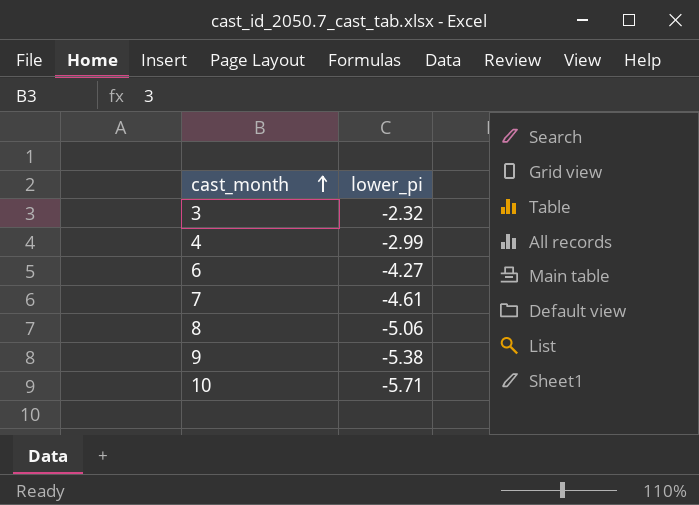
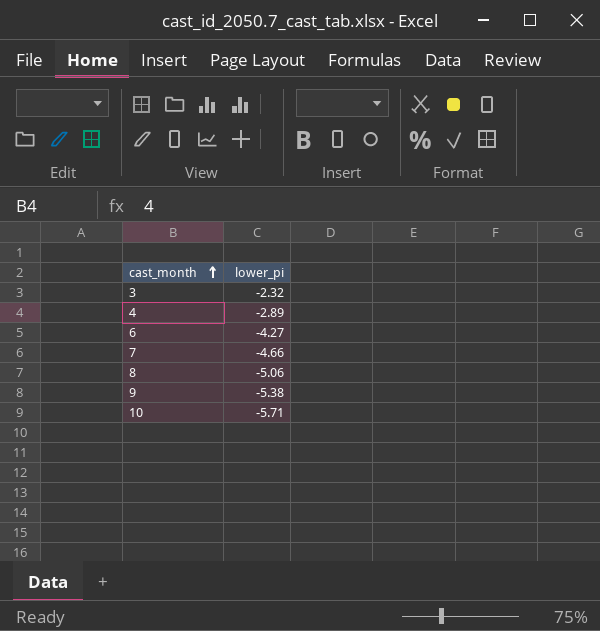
4 | lower_pi: -2.99 -> -2.89
7 | lower_pi: -4.61 -> -4.66

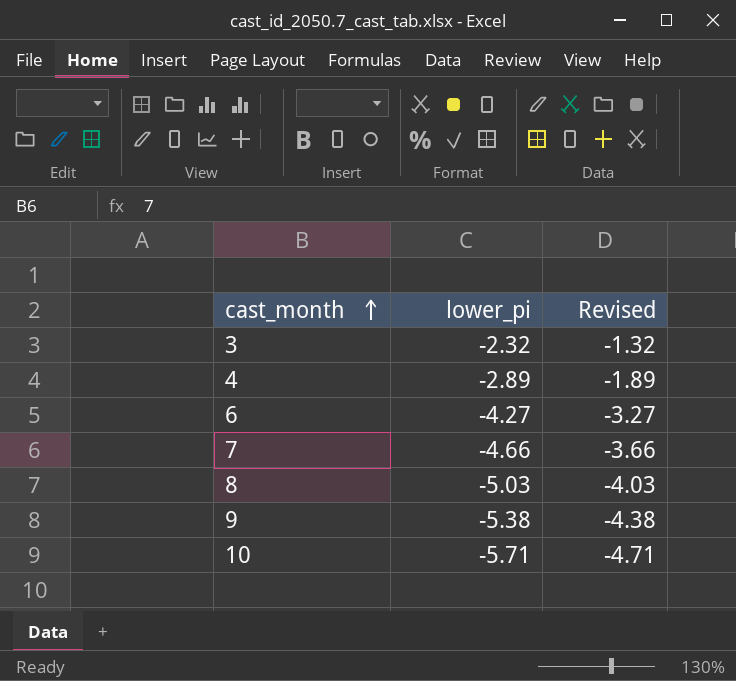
column Revised | formula: none -> [lower_pi] + 1
8 | lower_pi: -5.06 -> -5.03

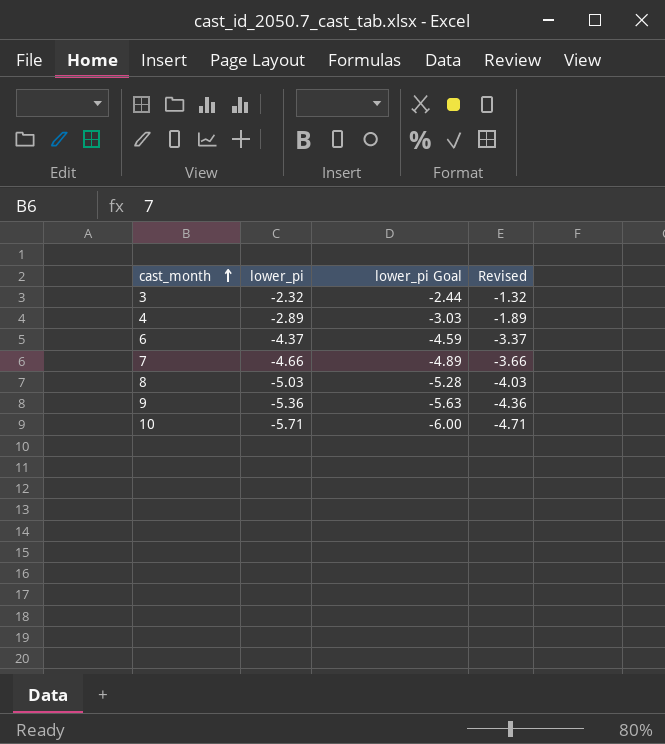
column lower_pi Goal | formula: none -> [lower_pi] * 1.05
6 | lower_pi: -4.27 -> -4.37
6 | Revised: -3.27 -> -3.37
9 | lower_pi: -5.38 -> -5.36
9 | Revised: -4.38 -> -4.36

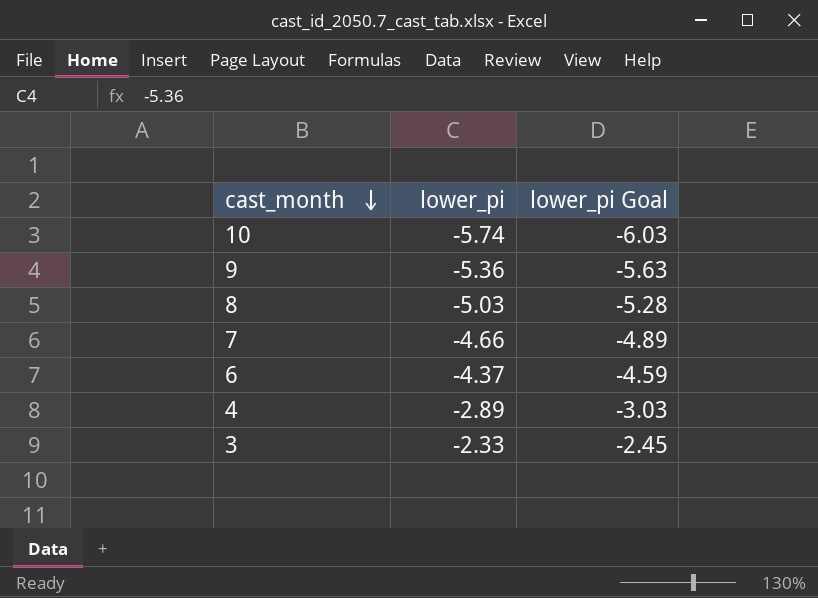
row order: cast_month ascending -> cast_month descending
column Revised | formula: [lower_pi] + 1 -> none
10 | lower_pi: -5.71 -> -5.74
10 | lower_pi Goal: -6.00 -> -6.03
3 | lower_pi: -2.32 -> -2.33
3 | lower_pi Goal: -2.44 -> -2.45

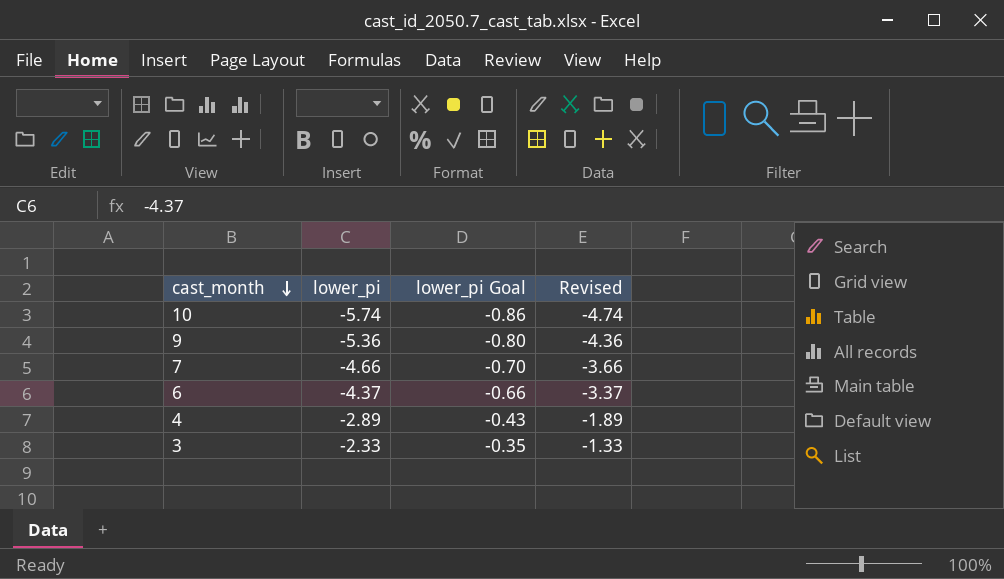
column lower_pi Goal | formula: [lower_pi] * 1.05 -> [lower_pi] * 0.15
column Revised | formula: none -> [lower_pi] + 1
row 8: -5.03 | -5.28 -> none

